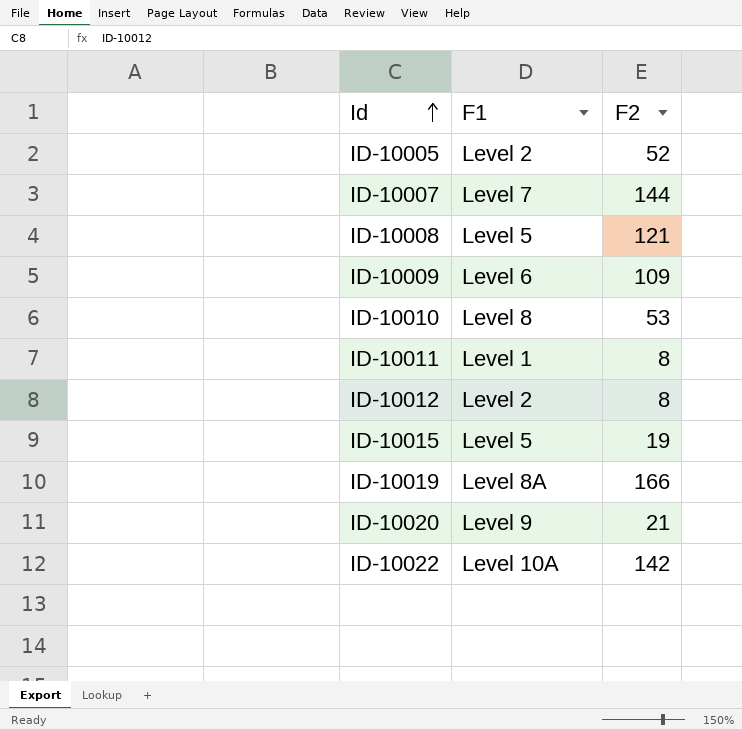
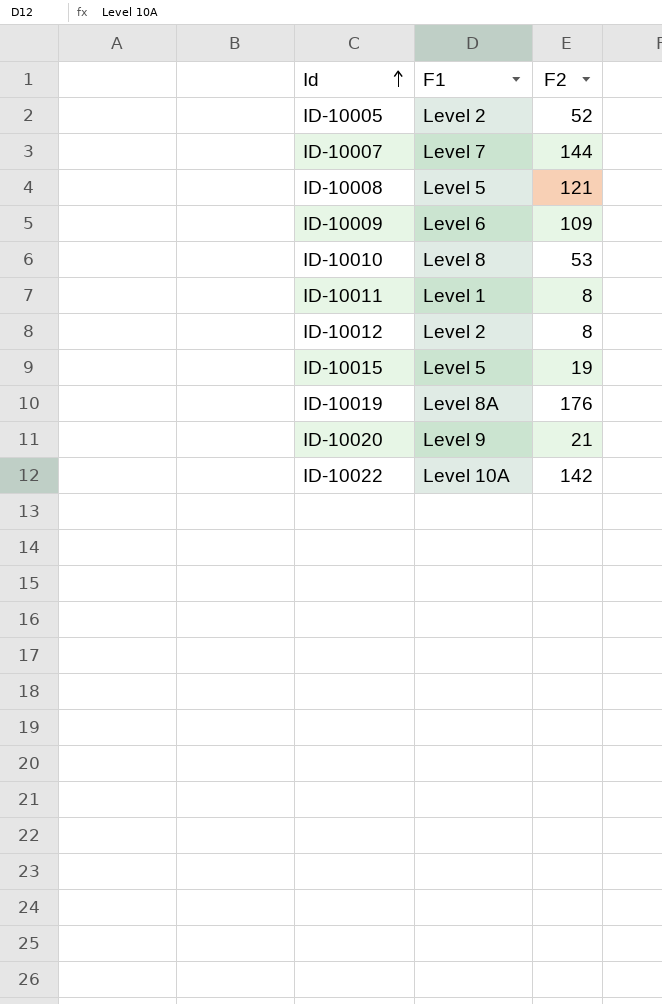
ID-10019 | F2: 166 -> 176

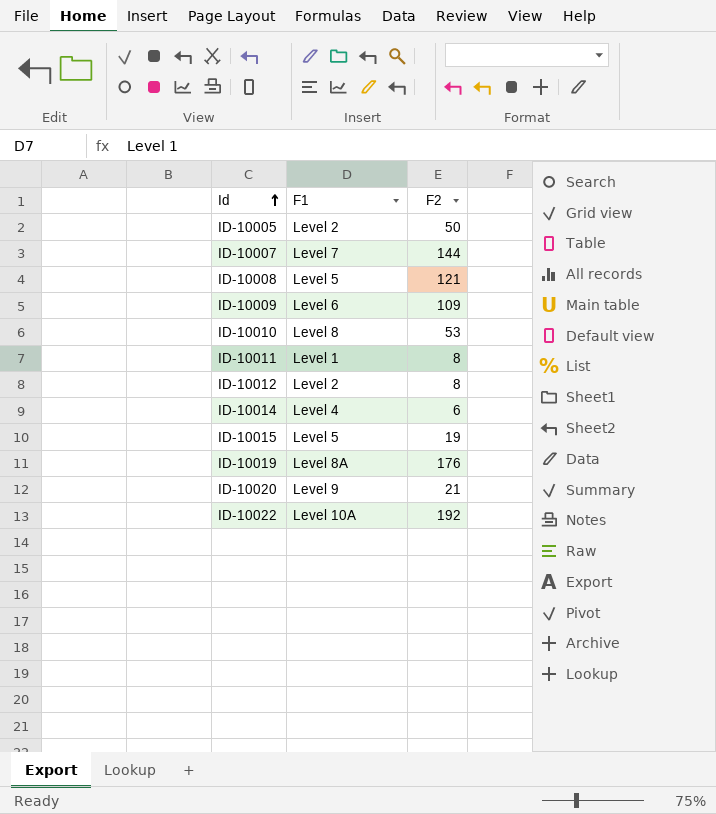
ID-10005 | F2: 52 -> 50
row ID-10014: none -> Level 4 | 6
ID-10022 | F2: 142 -> 192

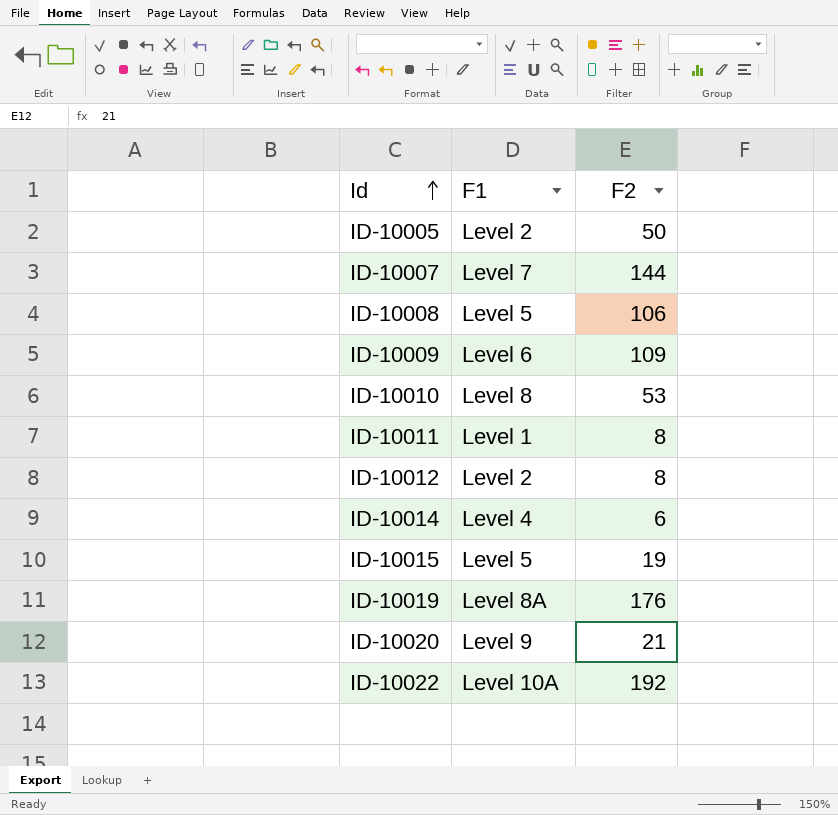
ID-10008 | F2: 121 -> 106

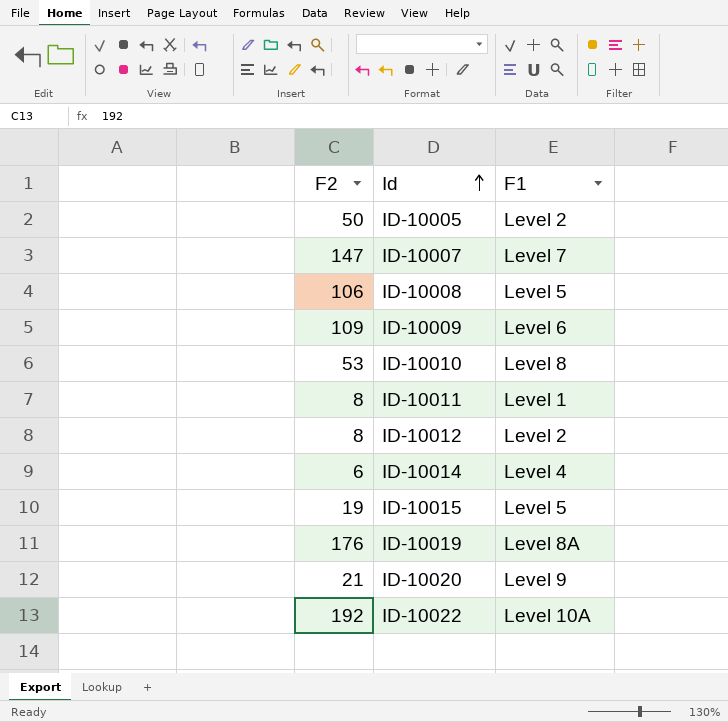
column F2 | position: 3 -> 1
ID-10007 | F2: 144 -> 147

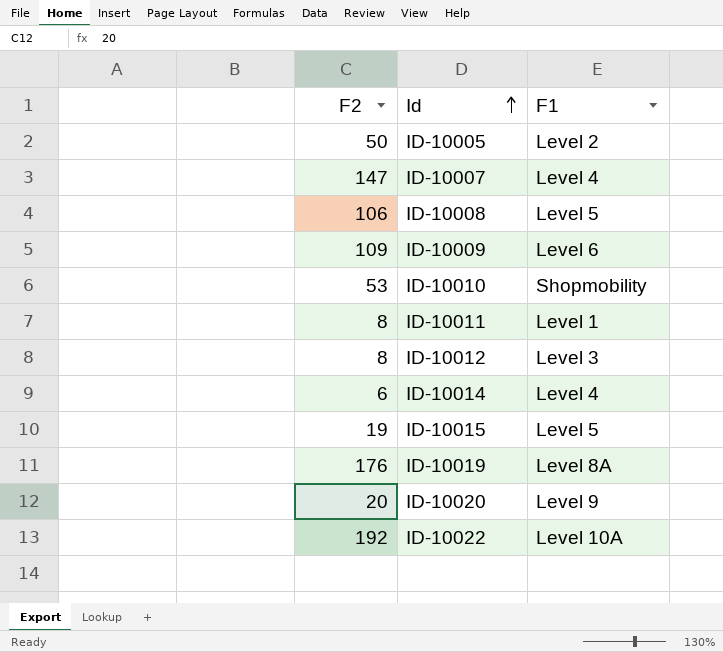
ID-10007 | F1: Level 7 -> Level 4
ID-10010 | F1: Level 8 -> Shopmobility
ID-10012 | F1: Level 2 -> Level 3
ID-10020 | F2: 21 -> 20

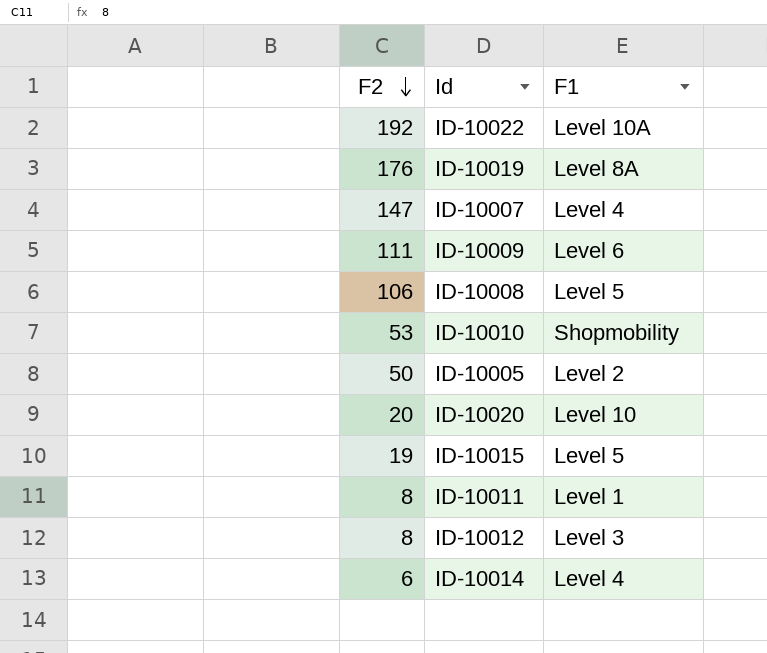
row order: Id ascending -> F2 descending
ID-10009 | F2: 109 -> 111
ID-10020 | F1: Level 9 -> Level 10

